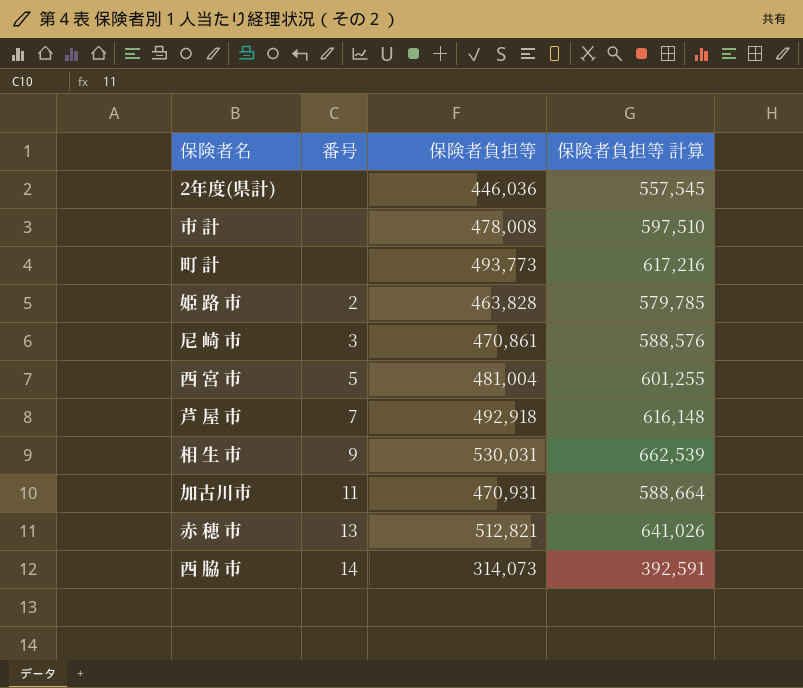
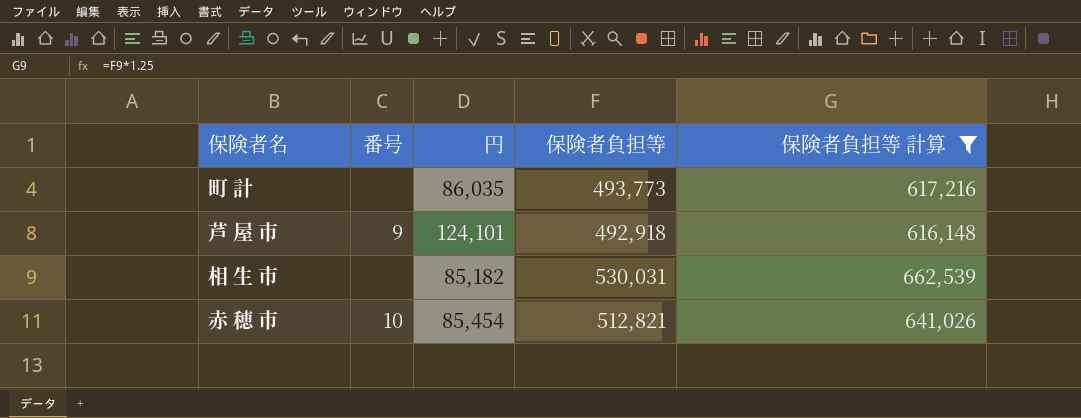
filter: none -> 保険者負担等 計算 >= 616,148
column 円 | position: none -> 3
芦 屋 市 | 番号: 7 -> 9
相 生 市 | 番号: 9 -> none
赤 穂 市 | 番号: 13 -> 10

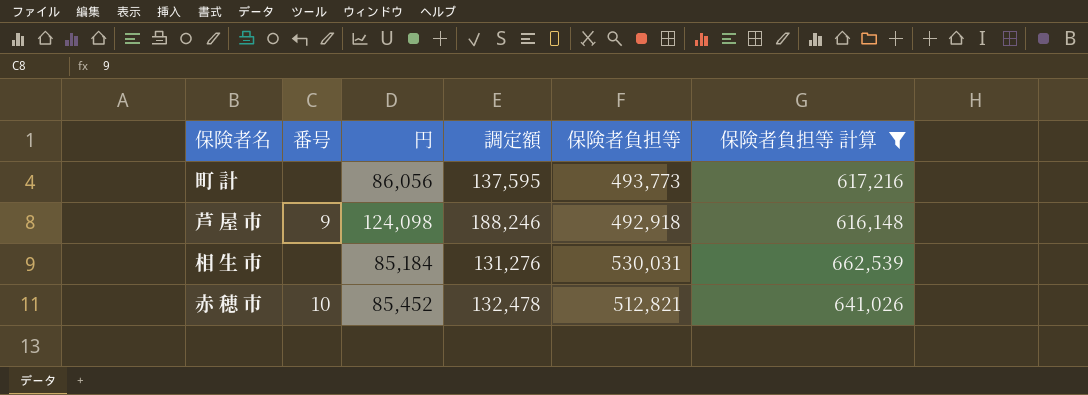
column 調定額 | position: none -> 4
町 計 | 円: 86,035 -> 86,056
芦 屋 市 | 円: 124,101 -> 124,098
相 生 市 | 円: 85,182 -> 85,184
赤 穂 市 | 円: 85,454 -> 85,452

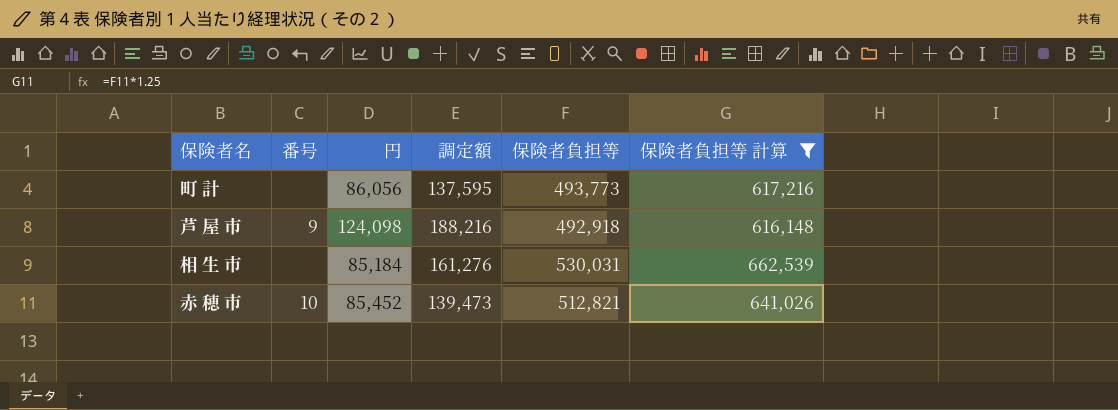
芦 屋 市 | 調定額: 188,246 -> 188,216
相 生 市 | 調定額: 131,276 -> 161,276
赤 穂 市 | 調定額: 132,478 -> 139,473

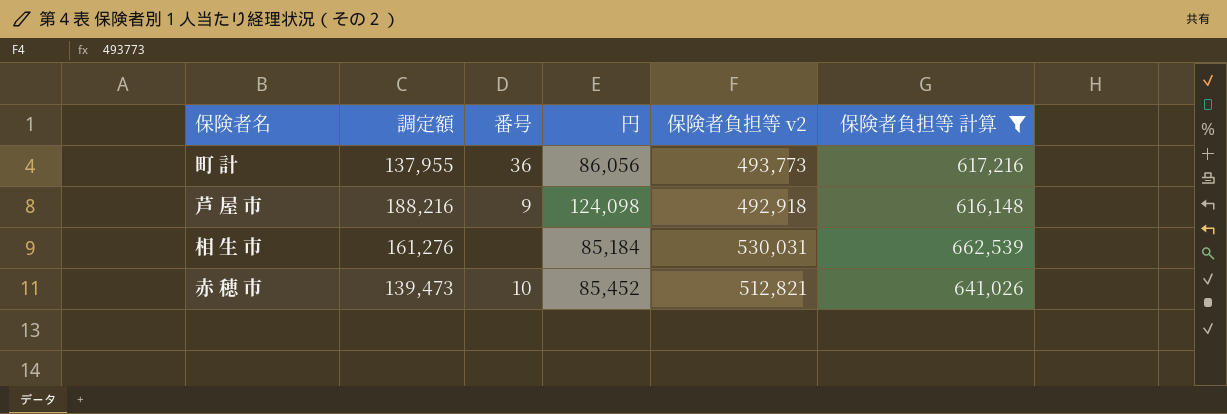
column 調定額 | position: 4 -> 2
column name: 保険者負担等 -> 保険者負担等 v2
町 計 | 調定額: 137,595 -> 137,955
町 計 | 番号: none -> 36

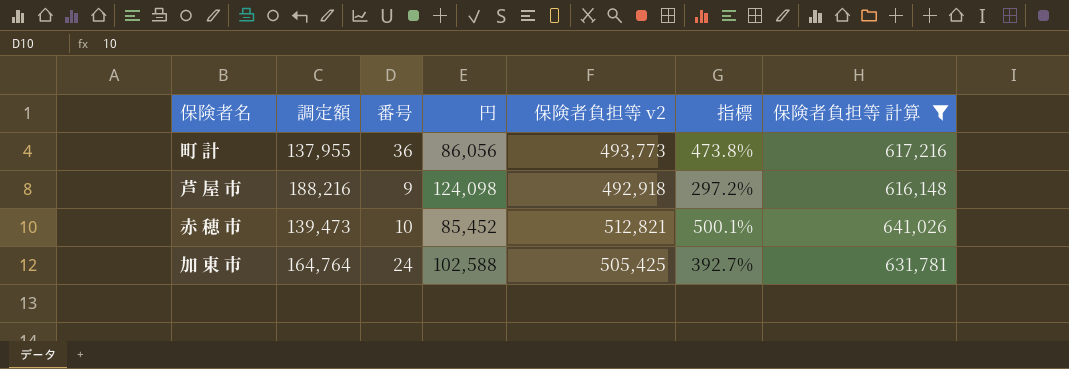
column 指標 | formula: none -> ([保険者負担等 v2] - [円]) / [円]
row 相 生 市: 161,276 | none | 85,184 | 530,031 | 662,539 -> none
row 加 東 市: none -> 164,764 | 24 | 102,588 | 505,425 | 392.7% | 631,781

